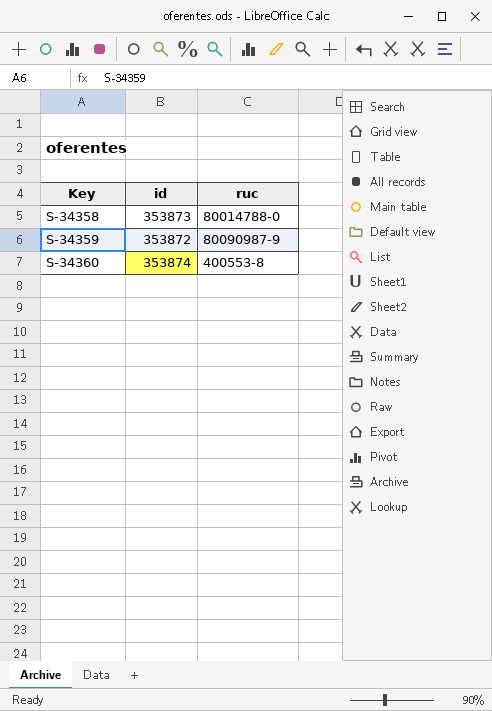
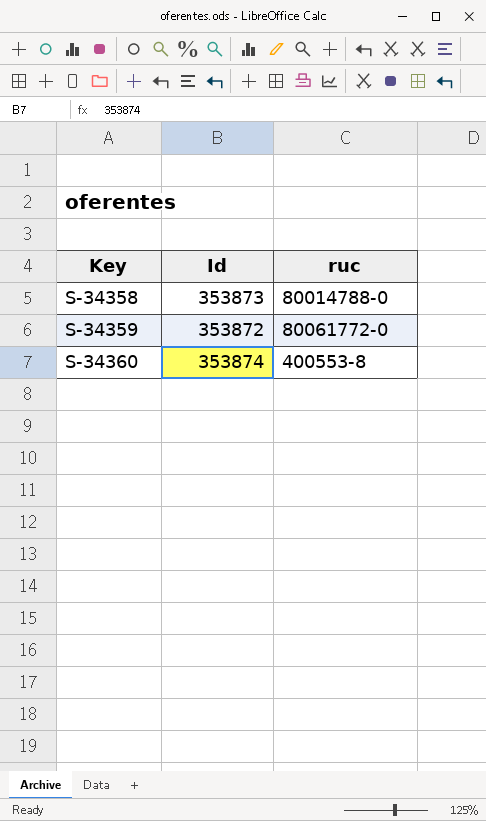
column name: id -> Id
S-34359 | ruc: 80090987-9 -> 80061772-0

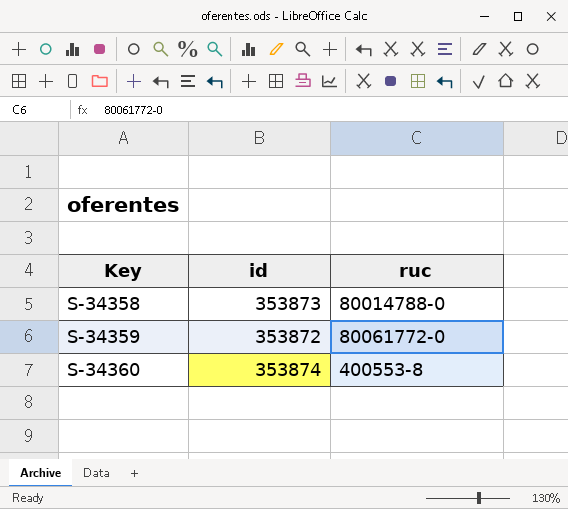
column name: Id -> id

